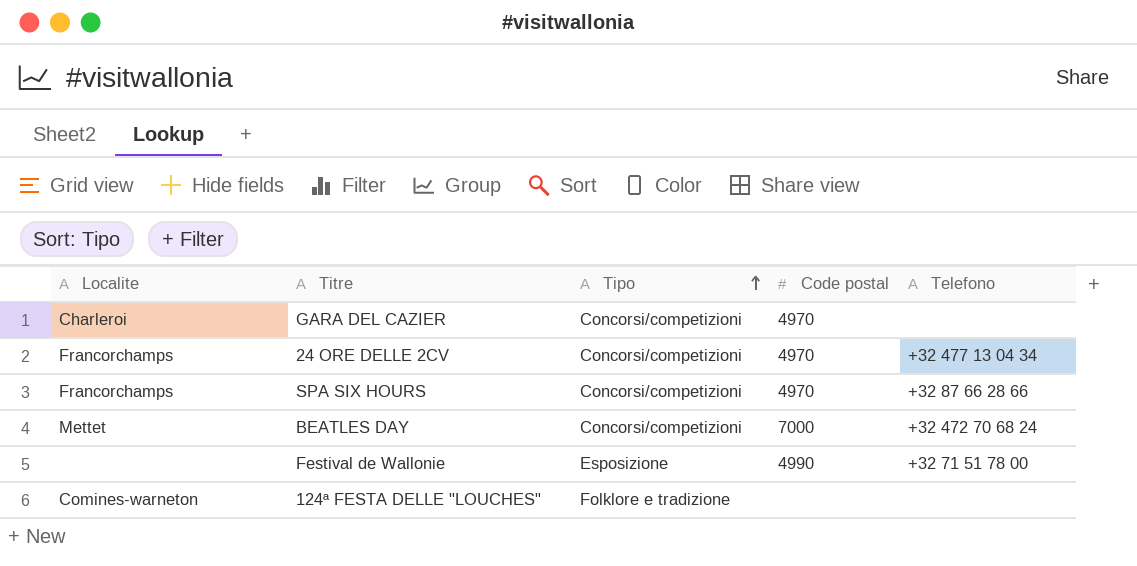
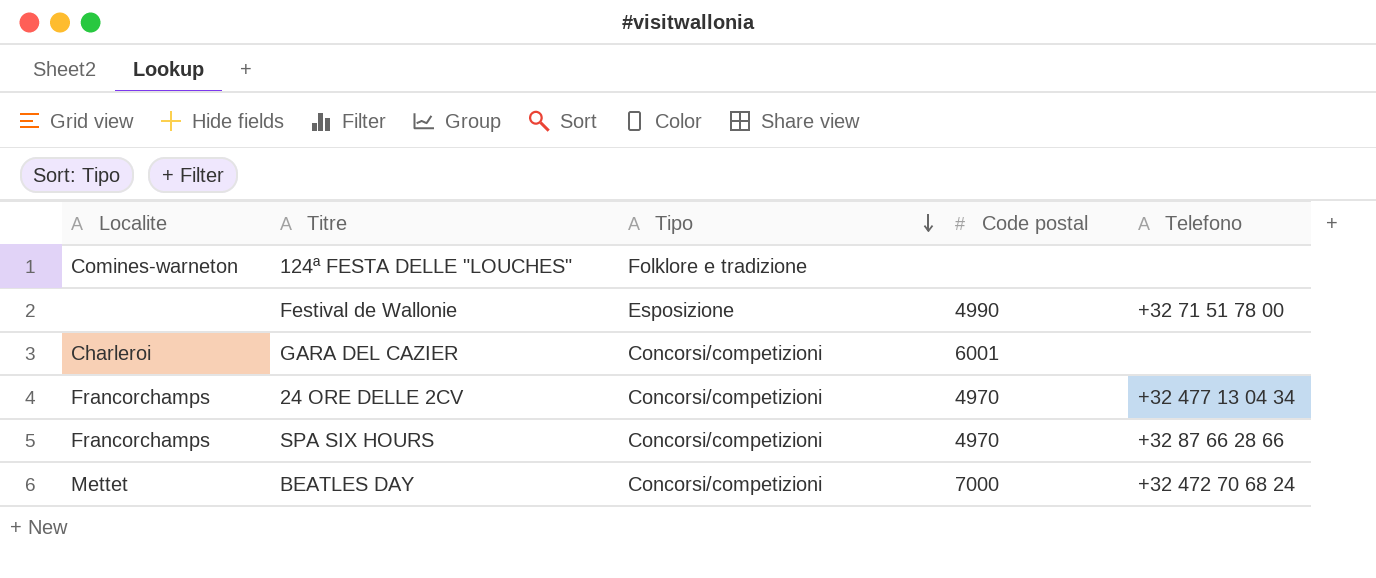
row order: Tipo ascending -> Tipo descending
GARA DEL CAZIER | Code postal: 4970 -> 6001

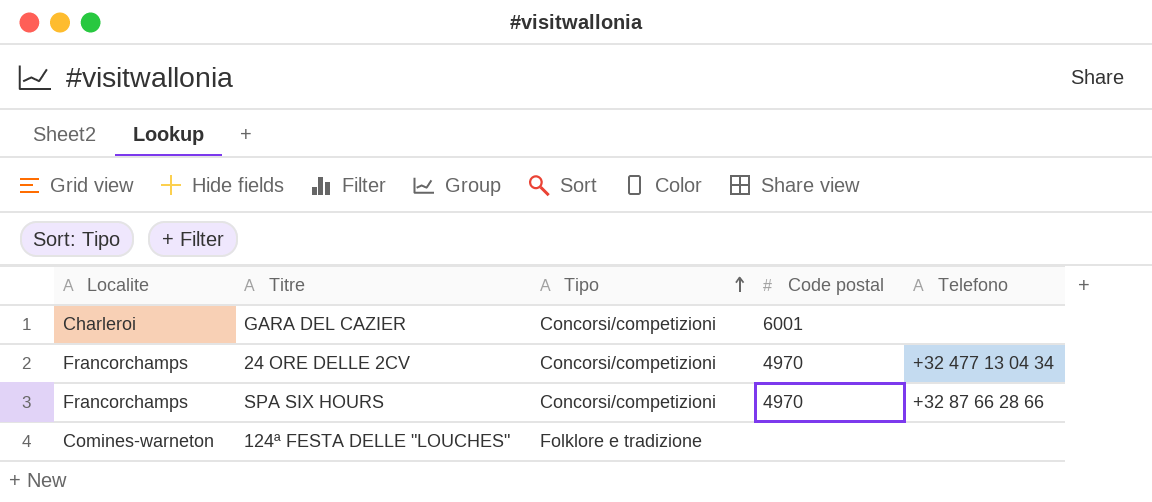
row order: Tipo descending -> Tipo ascending
row Festival de Wallonie: none | Esposizione | 4990 | +32 71 51 78 00 -> none
row BEATLES DAY: Mettet | Concorsi/competizioni | 7000 | +32 472 70 68 24 -> none

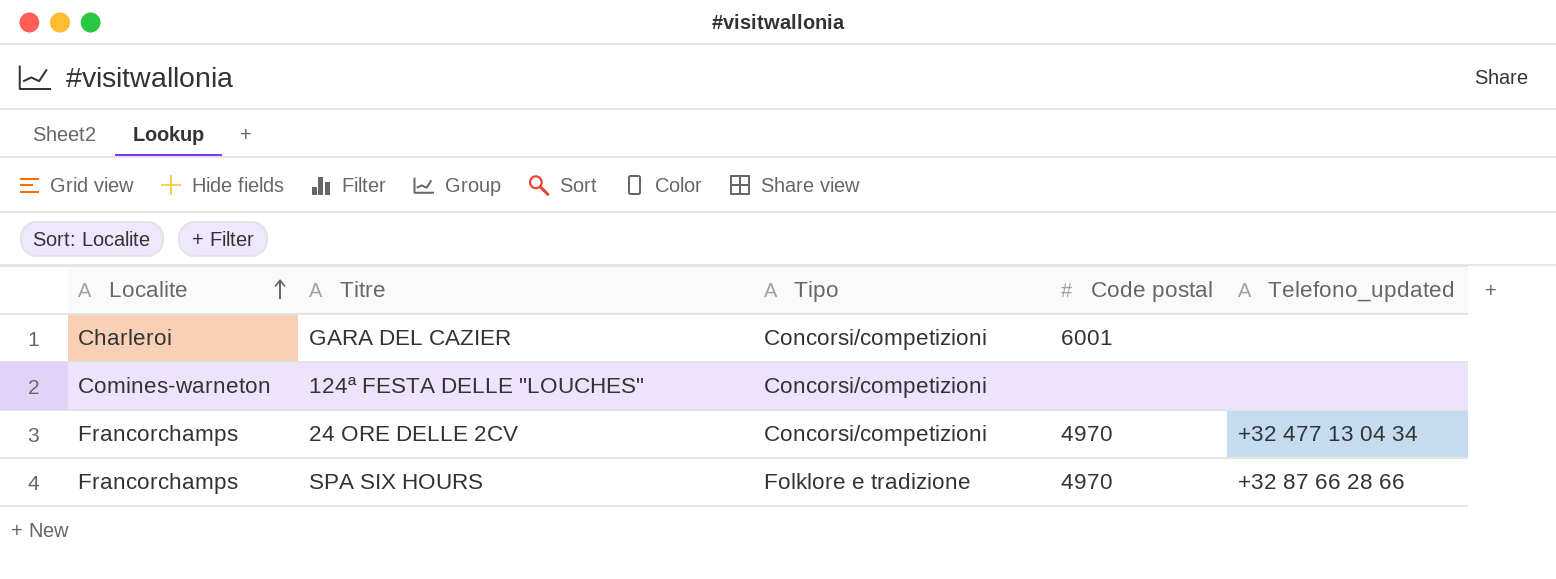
row order: Tipo ascending -> Localite ascending
column name: Telefono -> Telefono_updated
124ª FESTA DELLE "LOUCHES" | Tipo: Folklore e tradizione -> Concorsi/competizioni
SPA SIX HOURS | Tipo: Concorsi/competizioni -> Folklore e tradizione

